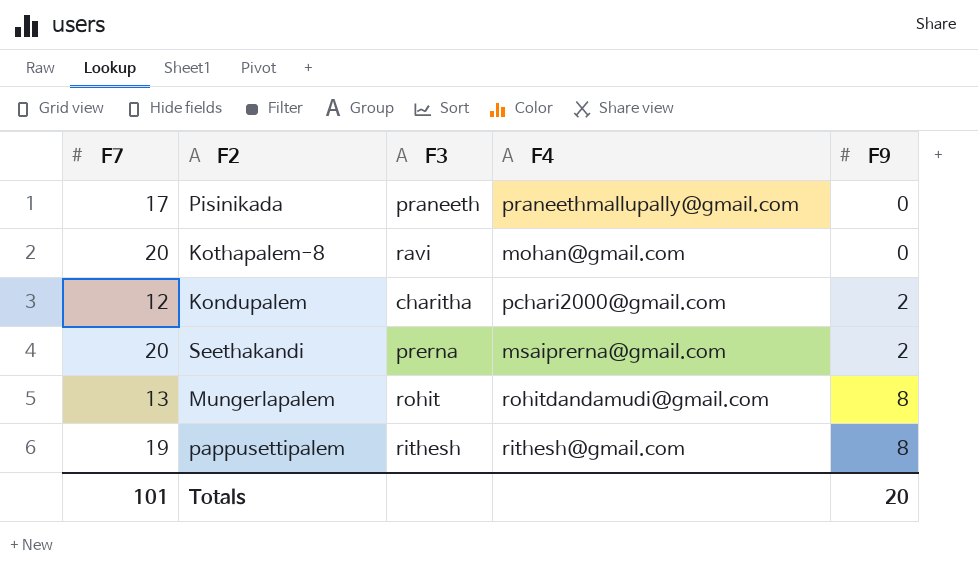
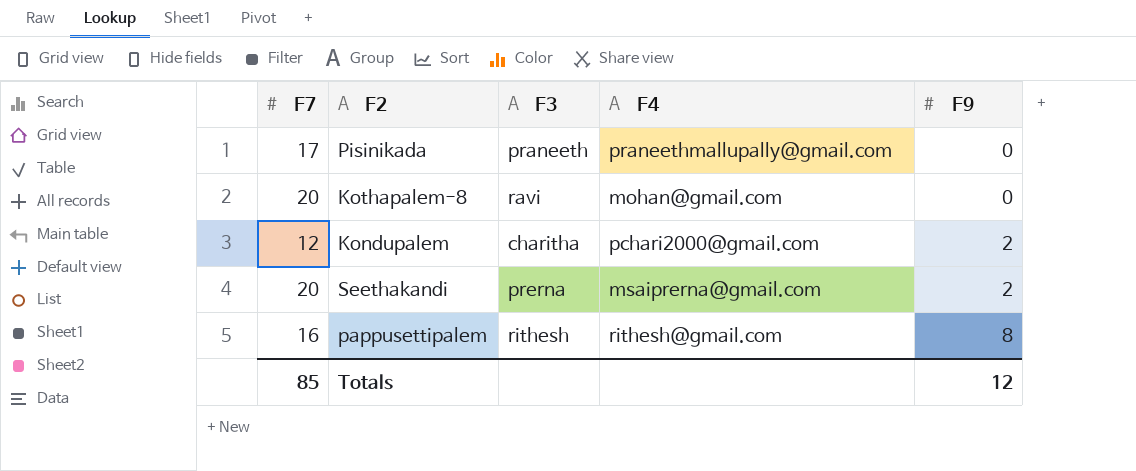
row Mungerlapalem: 13 | rohit | rohitdandamudi@gmail.com | 8 -> none
pappusettipalem | F7: 19 -> 16
Totals | F7: 101 -> 85
Totals | F9: 20 -> 12

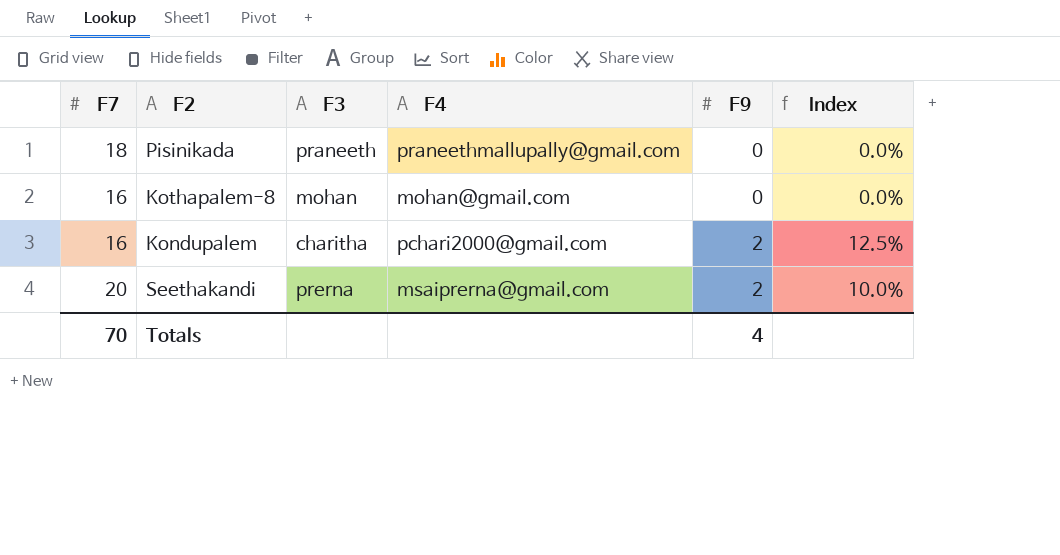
column Index | formula: none -> [F9] / [F7]
row pappusettipalem: 16 | rithesh | rithesh@gmail.com | 8 -> none
Pisinikada | F7: 17 -> 18
Kothapalem-8 | F7: 20 -> 16
Kothapalem-8 | F3: ravi -> mohan
Kondupalem | F7: 12 -> 16
Totals | F7: 85 -> 70
Totals | F9: 12 -> 4

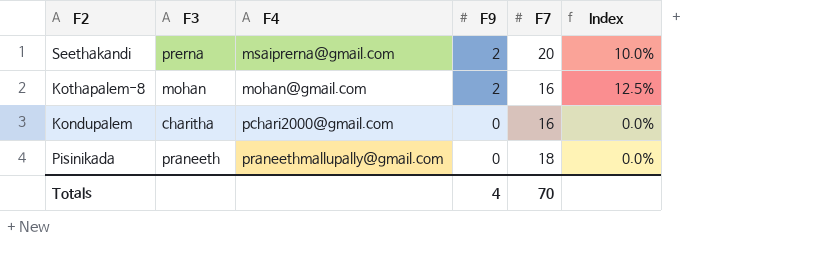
row order: F9 ascending -> F9 descending
column F7 | position: 1 -> 5
Kothapalem-8 | F9: 0 -> 2
Kothapalem-8 | Index: 0.0% -> 12.5%
Kondupalem | F9: 2 -> 0
Kondupalem | Index: 12.5% -> 0.0%

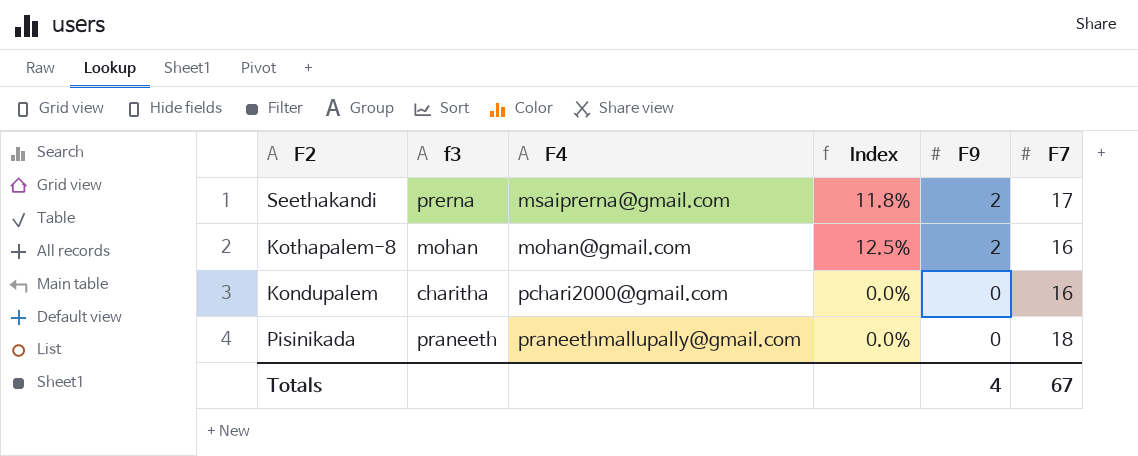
column name: F3 -> f3
column Index | position: 6 -> 4
Seethakandi | Index: 10.0% -> 11.8%
Seethakandi | F7: 20 -> 17
Totals | F7: 70 -> 67

